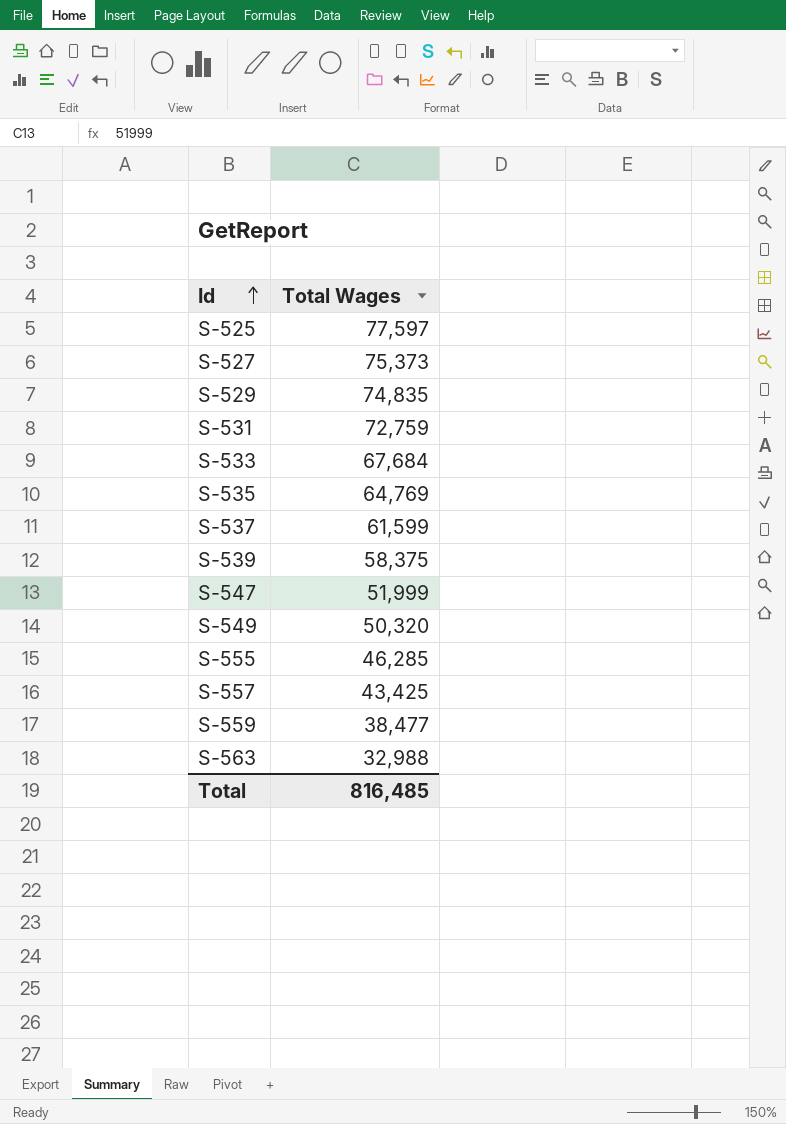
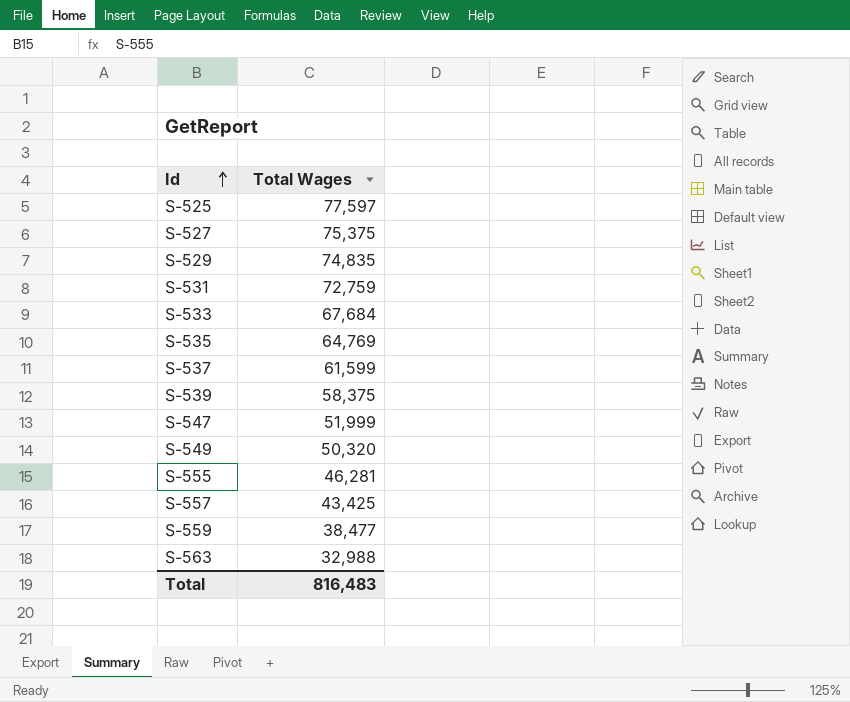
S-527 | Total Wages: 75,373 -> 75,375
S-555 | Total Wages: 46,285 -> 46,281
Total | Total Wages: 816,485 -> 816,483

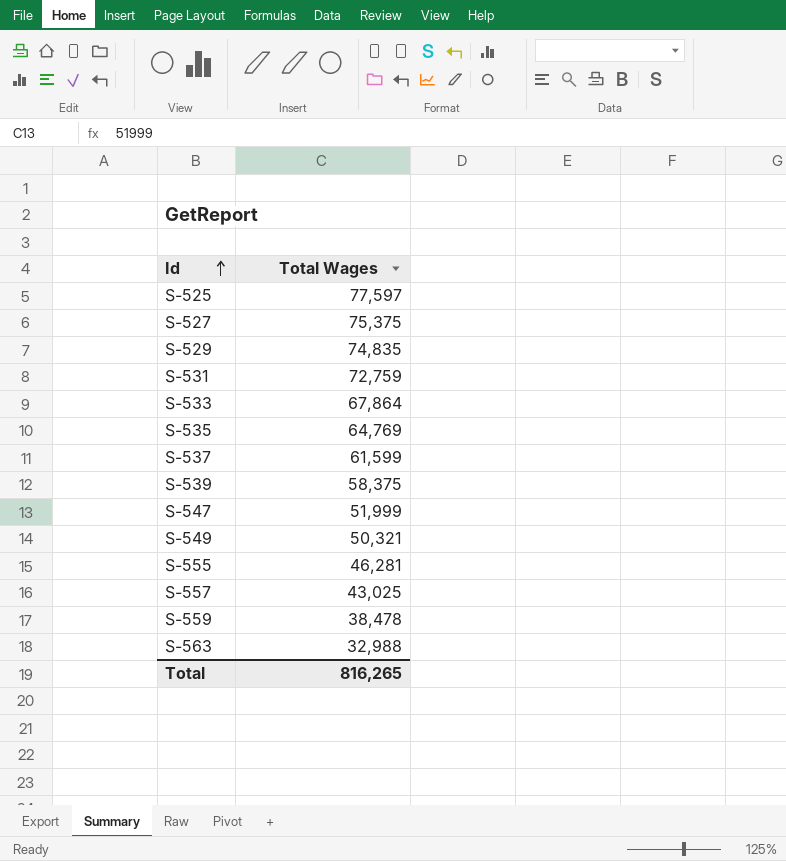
S-533 | Total Wages: 67,684 -> 67,864
S-549 | Total Wages: 50,320 -> 50,321
S-557 | Total Wages: 43,425 -> 43,025
S-559 | Total Wages: 38,477 -> 38,478
Total | Total Wages: 816,483 -> 816,265

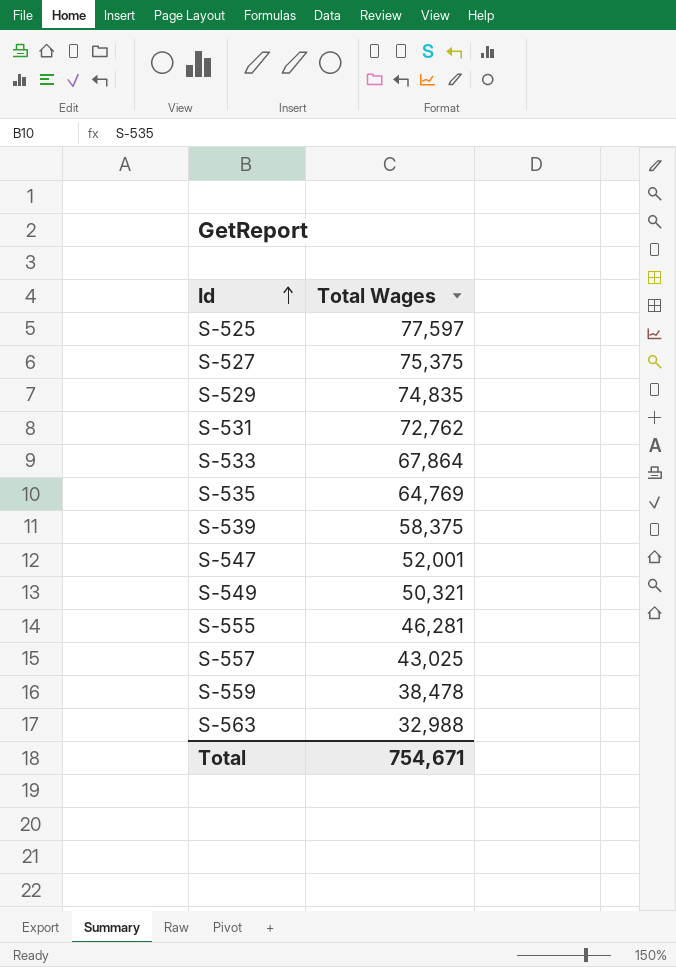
row S-537: 61,599 -> none
S-531 | Total Wages: 72,759 -> 72,762
S-547 | Total Wages: 51,999 -> 52,001
Total | Total Wages: 816,265 -> 754,671

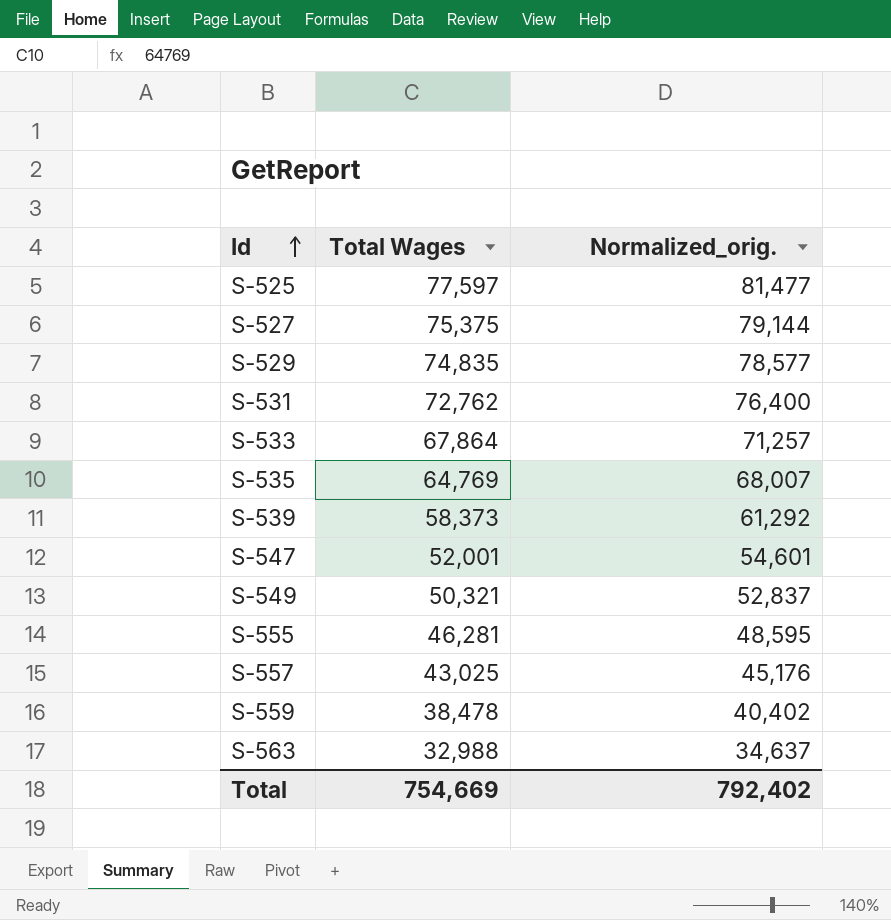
column Normalized_orig. | formula: none -> [Total Wages] * 1.05
S-539 | Total Wages: 58,375 -> 58,373
Total | Total Wages: 754,671 -> 754,669

